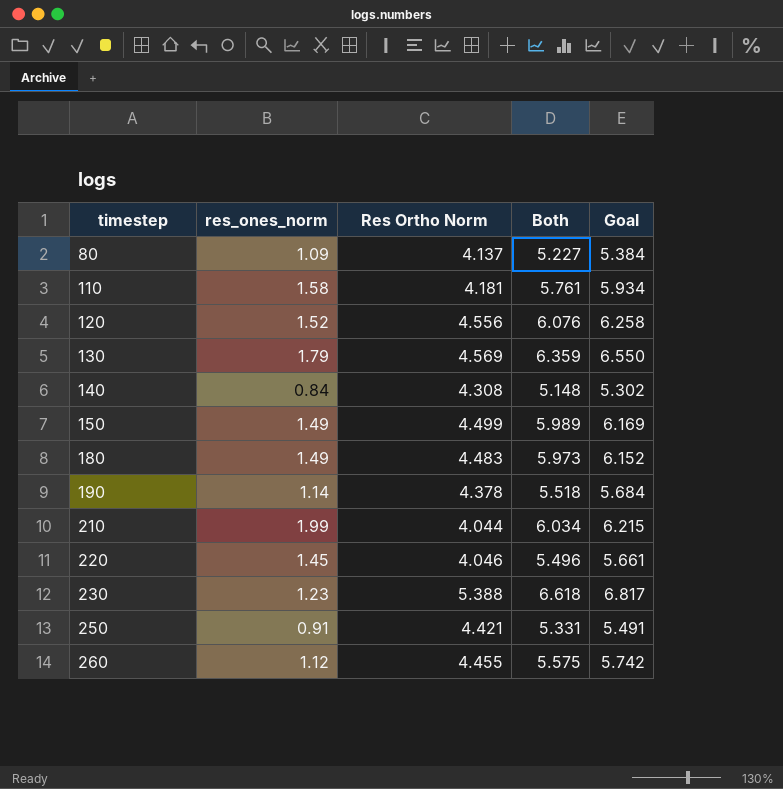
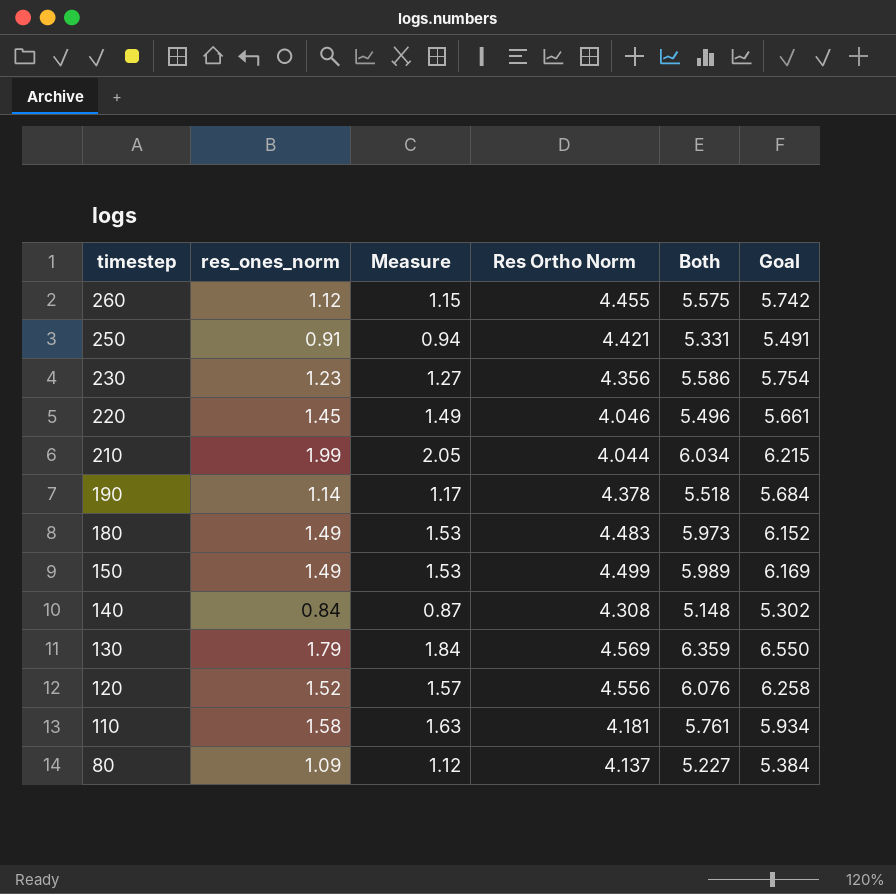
row order: timestep ascending -> timestep descending
column Measure | formula: none -> [res_ones_norm] * 1.03
230 | Res Ortho Norm: 5.388 -> 4.356
230 | Both: 6.618 -> 5.586
230 | Goal: 6.817 -> 5.754

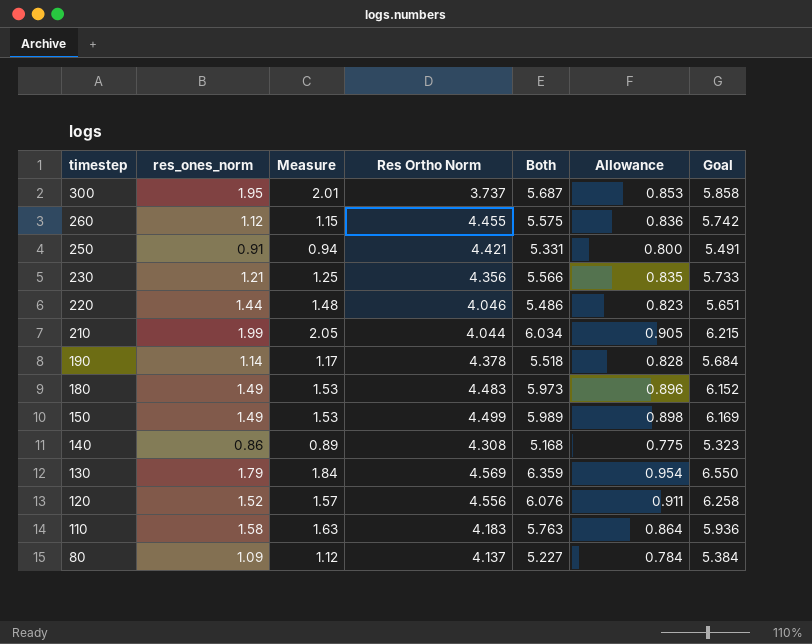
column Allowance | formula: none -> [Both] * 0.15
row 300: none -> 1.95 | 2.01 | 3.737 | 5.687 | 0.853 | 5.858
230 | res_ones_norm: 1.23 -> 1.21
230 | Measure: 1.27 -> 1.25
230 | Both: 5.586 -> 5.566
230 | Goal: 5.754 -> 5.733
220 | res_ones_norm: 1.45 -> 1.44
220 | Measure: 1.49 -> 1.48
220 | Both: 5.496 -> 5.486
220 | Goal: 5.661 -> 5.651
140 | res_ones_norm: 0.84 -> 0.86
140 | Measure: 0.87 -> 0.89
140 | Both: 5.148 -> 5.168
140 | Goal: 5.302 -> 5.323
110 | Res Ortho Norm: 4.181 -> 4.183
110 | Both: 5.761 -> 5.763
110 | Goal: 5.934 -> 5.936

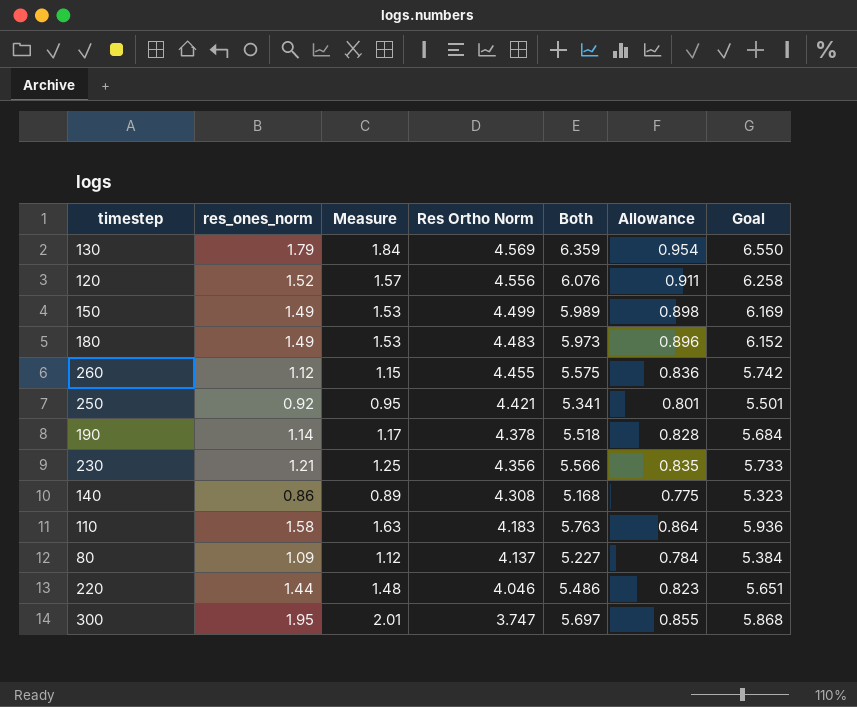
row order: timestep descending -> Res Ortho Norm descending
row 210: 1.99 | 2.05 | 4.044 | 6.034 | 0.905 | 6.215 -> none
250 | res_ones_norm: 0.91 -> 0.92
250 | Measure: 0.94 -> 0.95
250 | Both: 5.331 -> 5.341
250 | Allowance: 0.800 -> 0.801
250 | Goal: 5.491 -> 5.501
300 | Res Ortho Norm: 3.737 -> 3.747
300 | Both: 5.687 -> 5.697
300 | Allowance: 0.853 -> 0.855
300 | Goal: 5.858 -> 5.868

